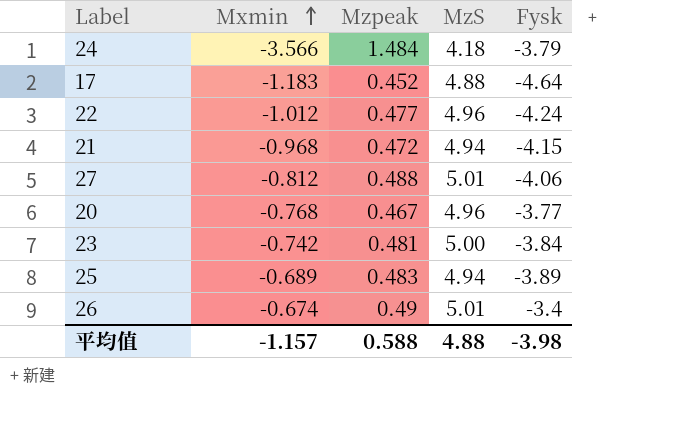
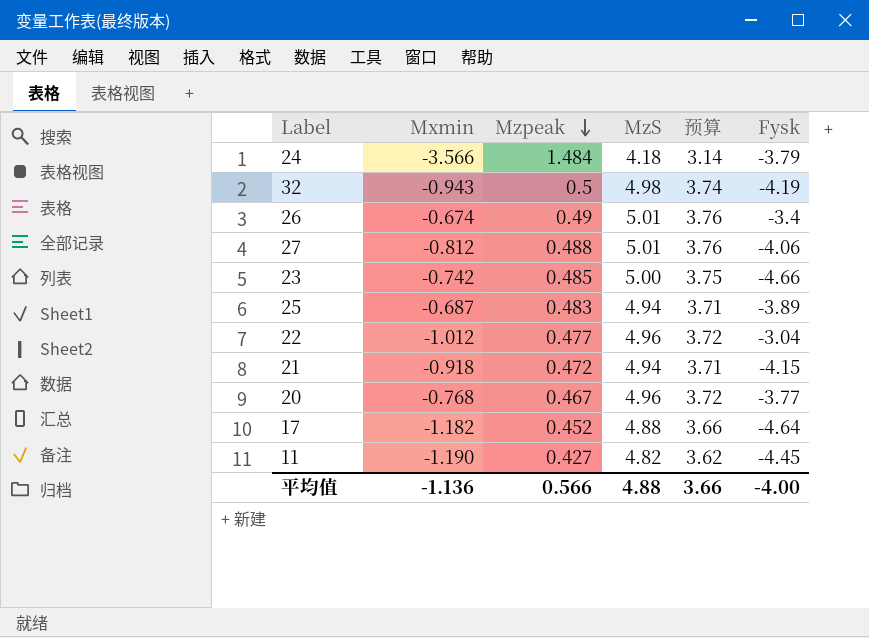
row order: Mxmin ascending -> Mzpeak descending
column 预算 | formula: none -> [MzS] * 0.75
row 32: none -> -0.943 | 0.5 | 4.98 | 3.74 | -4.19
23 | Mzpeak: 0.481 -> 0.485
23 | Fysk: -3.84 -> -4.66
25 | Mxmin: -0.689 -> -0.687
22 | Fysk: -4.24 -> -3.04
21 | Mxmin: -0.968 -> -0.918
17 | Mxmin: -1.183 -> -1.182
row 11: none -> -1.190 | 0.427 | 4.82 | 3.62 | -4.45
平均值 | Mxmin: -1.157 -> -1.136
平均值 | Mzpeak: 0.588 -> 0.566
平均值 | Fysk: -3.98 -> -4.00

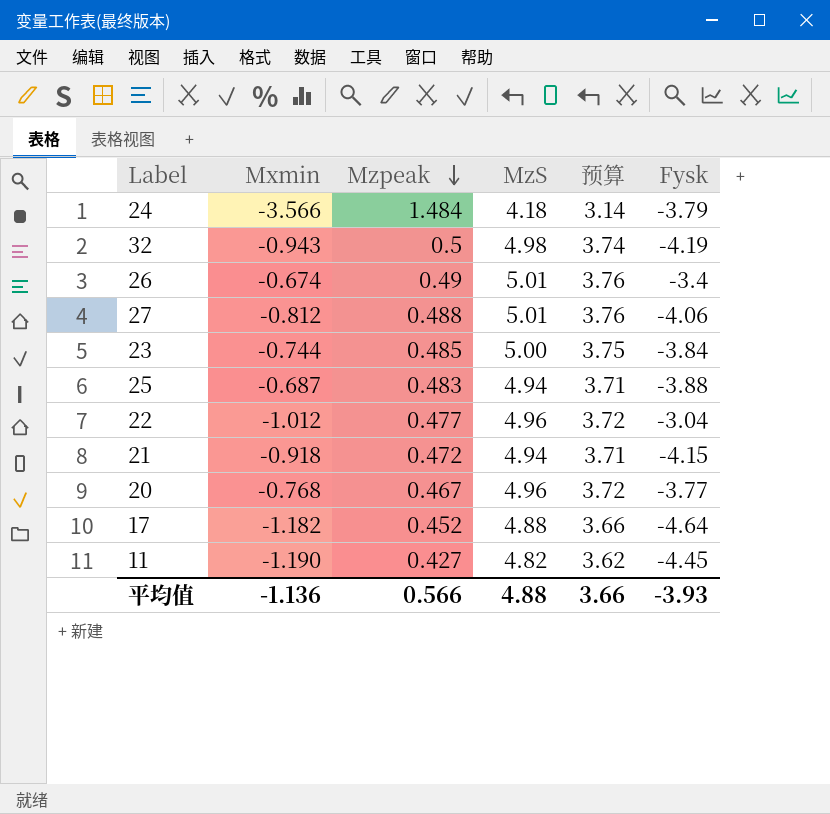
23 | Mxmin: -0.742 -> -0.744
23 | Fysk: -4.66 -> -3.84
25 | Fysk: -3.89 -> -3.88
平均值 | Fysk: -4.00 -> -3.93

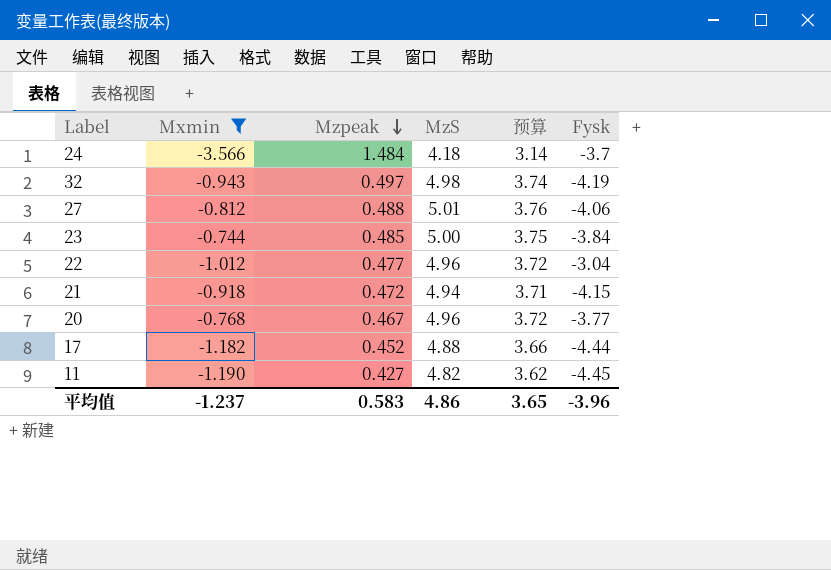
filter: none -> Mxmin <= -0.744
24 | Fysk: -3.79 -> -3.7
32 | Mzpeak: 0.5 -> 0.497
17 | Fysk: -4.64 -> -4.44
平均值 | Mxmin: -1.136 -> -1.237
平均值 | Mzpeak: 0.566 -> 0.583
平均值 | MzS: 4.88 -> 4.86
平均值 | 预算: 3.66 -> 3.65
平均值 | Fysk: -3.93 -> -3.96

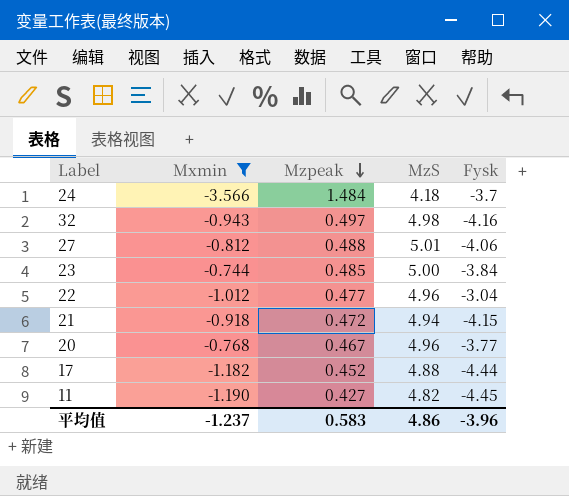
column 预算 | formula: [MzS] * 0.75 -> none
32 | Fysk: -4.19 -> -4.16

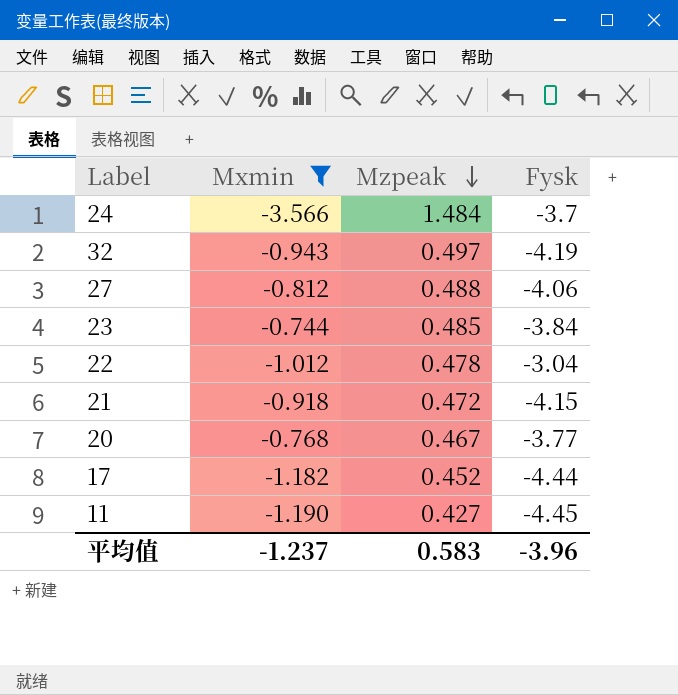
column MzS | position: 4 -> none
32 | Fysk: -4.16 -> -4.19
22 | Mzpeak: 0.477 -> 0.478

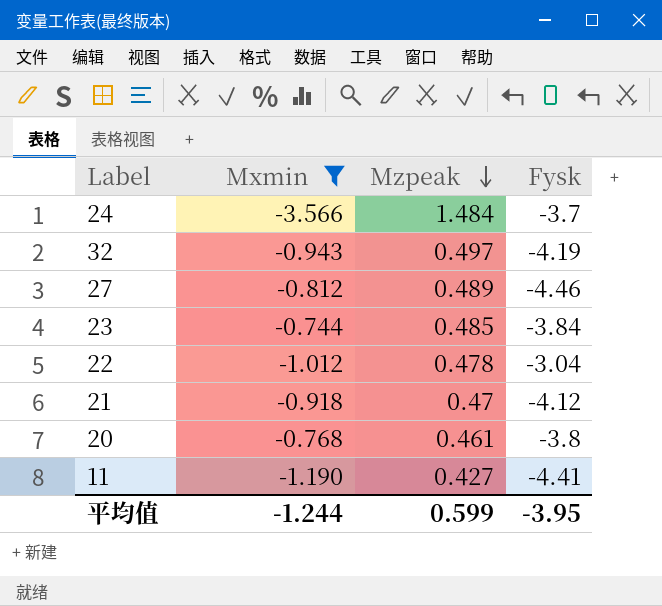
row 17: -1.182 | 0.452 | -4.44 -> none
27 | Mzpeak: 0.488 -> 0.489
27 | Fysk: -4.06 -> -4.46
21 | Mzpeak: 0.472 -> 0.47
21 | Fysk: -4.15 -> -4.12
20 | Mzpeak: 0.467 -> 0.461
20 | Fysk: -3.77 -> -3.8
11 | Fysk: -4.45 -> -4.41
平均值 | Mxmin: -1.237 -> -1.244
平均值 | Mzpeak: 0.583 -> 0.599
平均值 | Fysk: -3.96 -> -3.95

